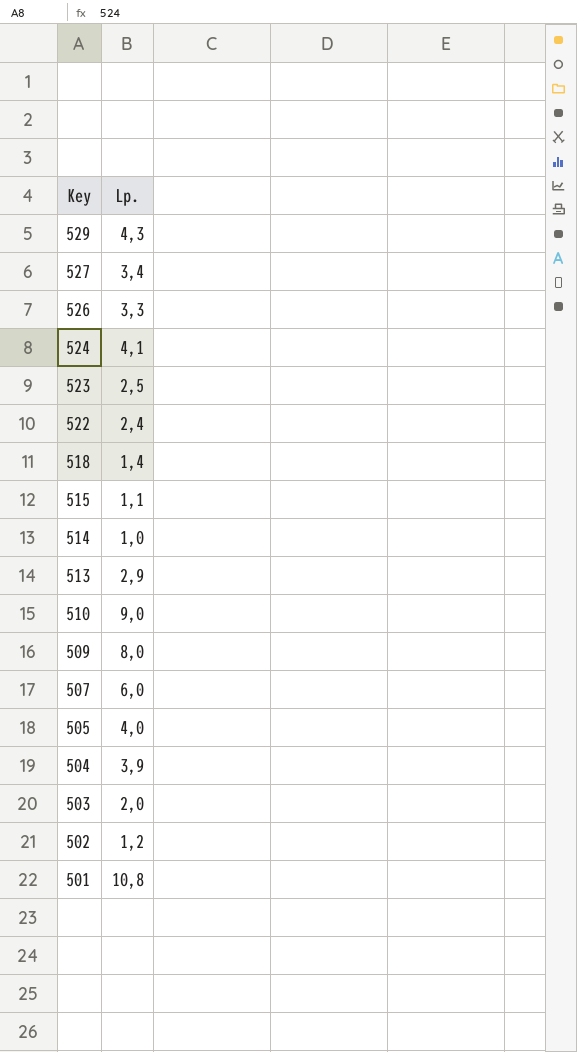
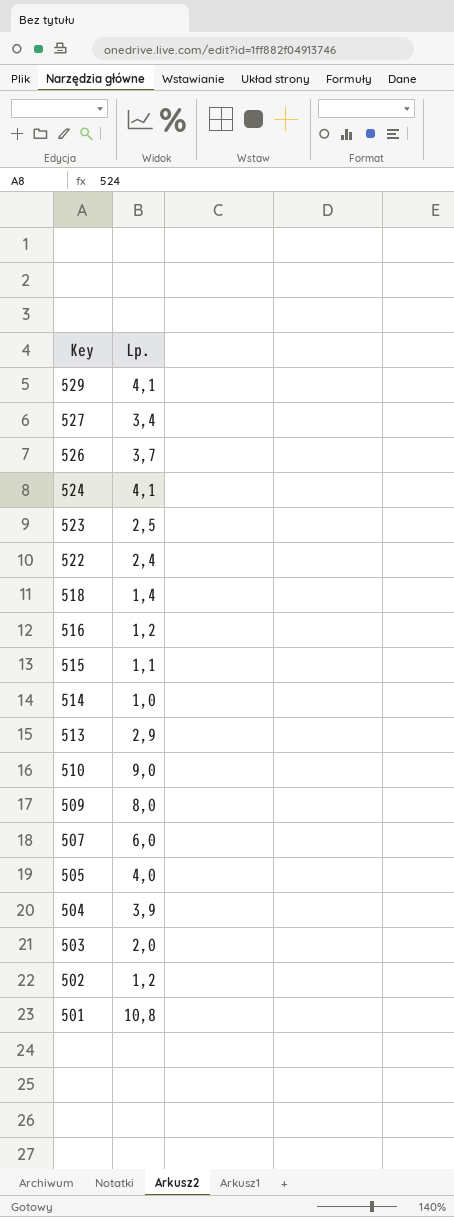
529 | Lp.: 4,3 -> 4,1
526 | Lp.: 3,3 -> 3,7
row 516: none -> 1,2

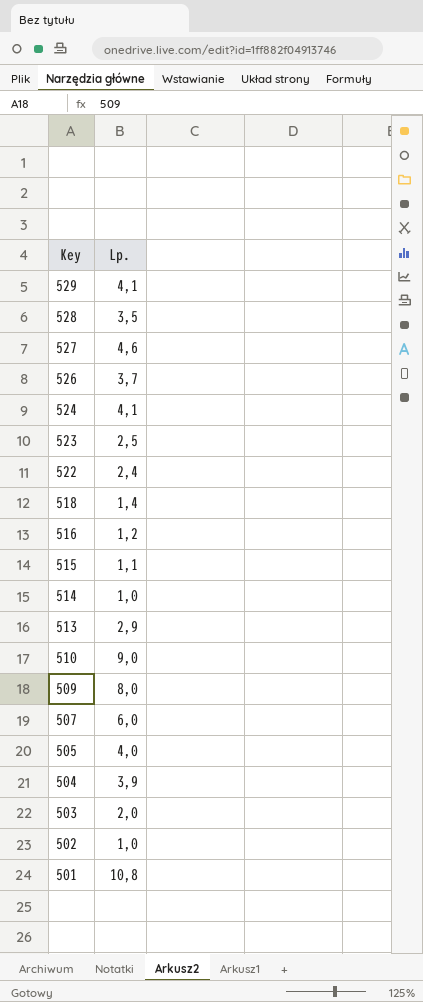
row 528: none -> 3,5
527 | Lp.: 3,4 -> 4,6
502 | Lp.: 1,2 -> 1,0

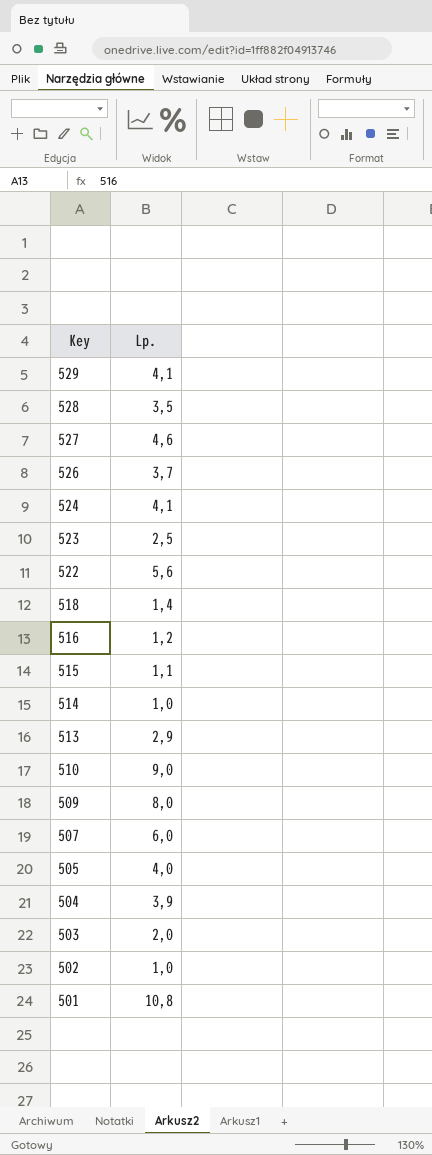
522 | Lp.: 2,4 -> 5,6

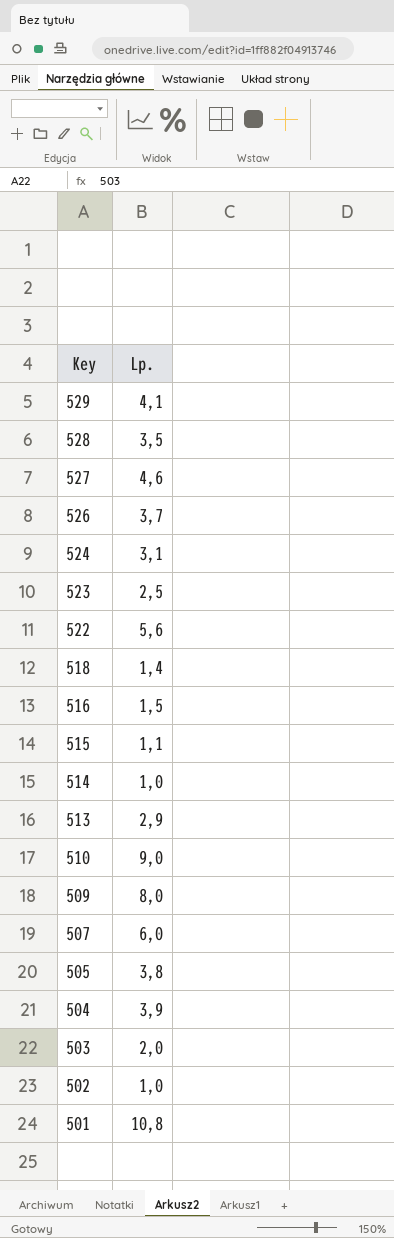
524 | Lp.: 4,1 -> 3,1
516 | Lp.: 1,2 -> 1,5
505 | Lp.: 4,0 -> 3,8

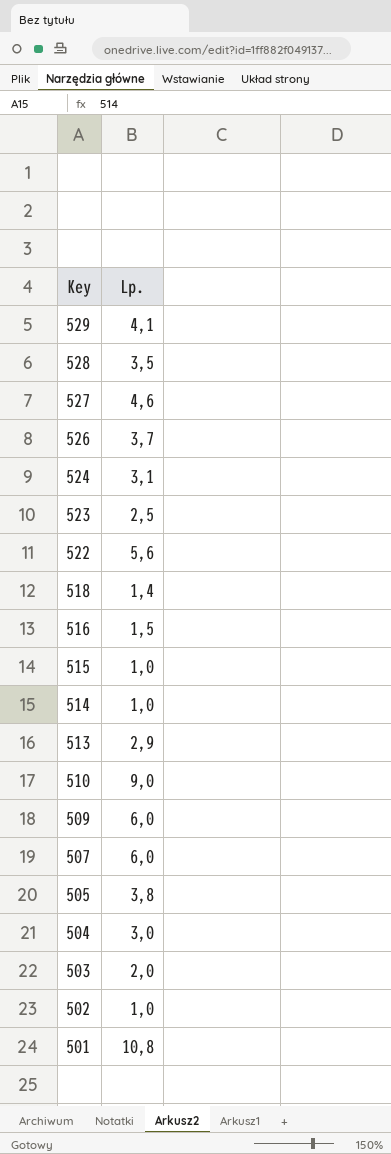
515 | Lp.: 1,1 -> 1,0
509 | Lp.: 8,0 -> 6,0
504 | Lp.: 3,9 -> 3,0

